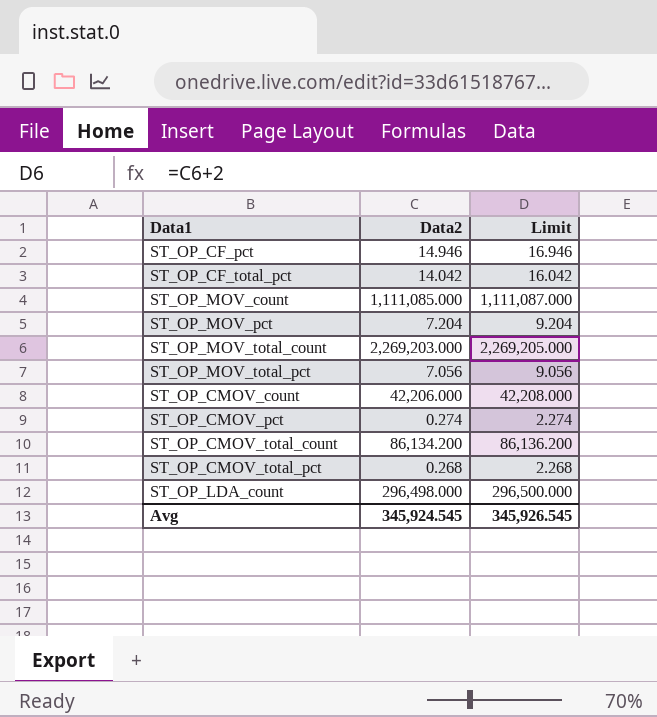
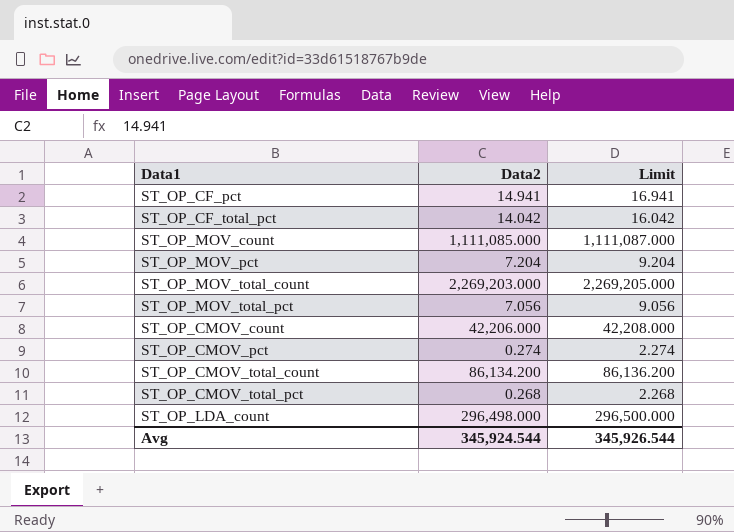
ST_OP_CF_pct | Data2: 14.946 -> 14.941
ST_OP_CF_pct | Limit: 16.946 -> 16.941
Avg | Data2: 345,924.545 -> 345,924.544
Avg | Limit: 345,926.545 -> 345,926.544

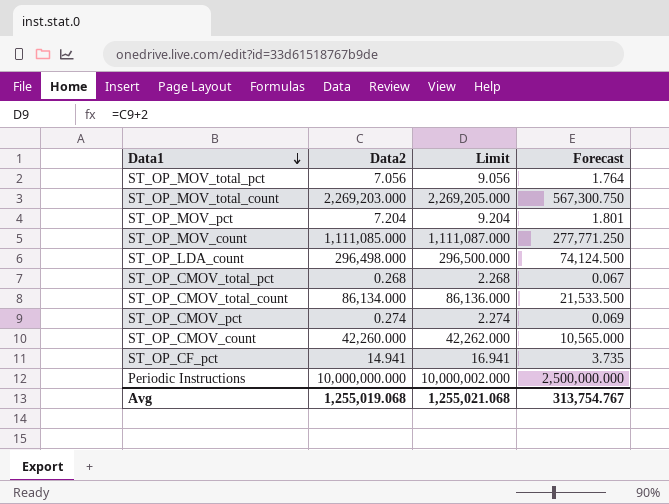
row order: none -> Data1 descending
column Forecast | formula: none -> [Data2] * 0.25
row ST_OP_CF_total_pct: 14.042 | 16.042 -> none
ST_OP_CMOV_total_count | Data2: 86,134.200 -> 86,134.000
ST_OP_CMOV_total_count | Limit: 86,136.200 -> 86,136.000
ST_OP_CMOV_count | Data2: 42,206.000 -> 42,260.000
ST_OP_CMOV_count | Limit: 42,208.000 -> 42,262.000
row Periodic Instructions: none -> 10,000,000.000 | 10,000,002.000 | 2,500,000.000
Avg | Data2: 345,924.544 -> 1,255,019.068
Avg | Limit: 345,926.544 -> 1,255,021.068

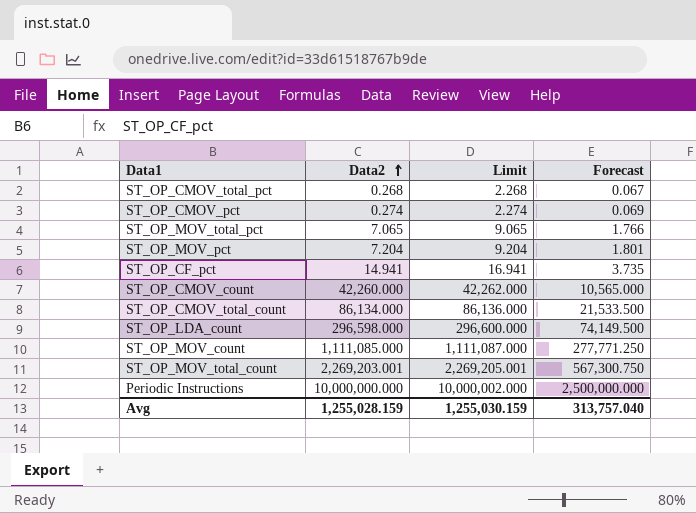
row order: Data1 descending -> Data2 ascending
ST_OP_MOV_total_pct | Data2: 7.056 -> 7.065
ST_OP_MOV_total_pct | Limit: 9.056 -> 9.065
ST_OP_MOV_total_pct | Forecast: 1.764 -> 1.766
ST_OP_LDA_count | Data2: 296,498.000 -> 296,598.000
ST_OP_LDA_count | Limit: 296,500.000 -> 296,600.000
ST_OP_LDA_count | Forecast: 74,124.500 -> 74,149.500
ST_OP_MOV_total_count | Data2: 2,269,203.000 -> 2,269,203.001
ST_OP_MOV_total_count | Limit: 2,269,205.000 -> 2,269,205.001
Avg | Data2: 1,255,019.068 -> 1,255,028.159
Avg | Limit: 1,255,021.068 -> 1,255,030.159
Avg | Forecast: 313,754.767 -> 313,757.040

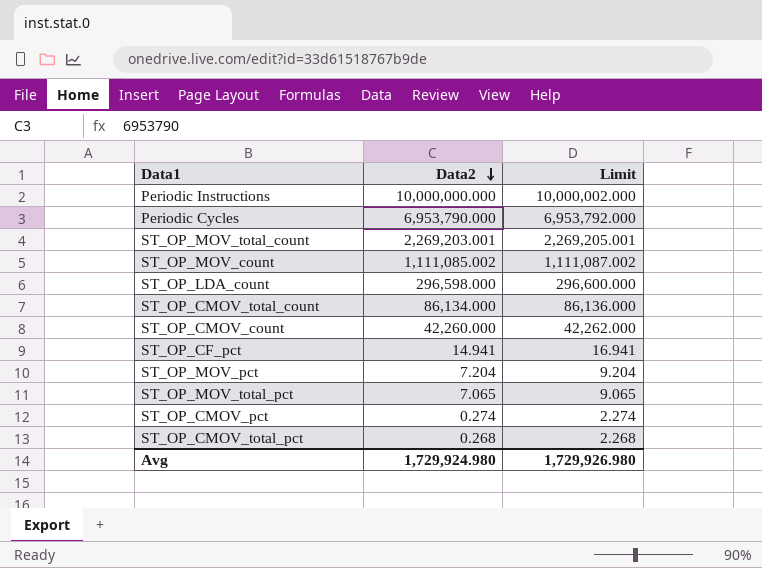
row order: Data2 ascending -> Data2 descending
column Forecast | formula: [Data2] * 0.25 -> none
row Periodic Cycles: none -> 6,953,790.000 | 6,953,792.000
ST_OP_MOV_count | Data2: 1,111,085.000 -> 1,111,085.002
ST_OP_MOV_count | Limit: 1,111,087.000 -> 1,111,087.002
Avg | Data2: 1,255,028.159 -> 1,729,924.980
Avg | Limit: 1,255,030.159 -> 1,729,926.980

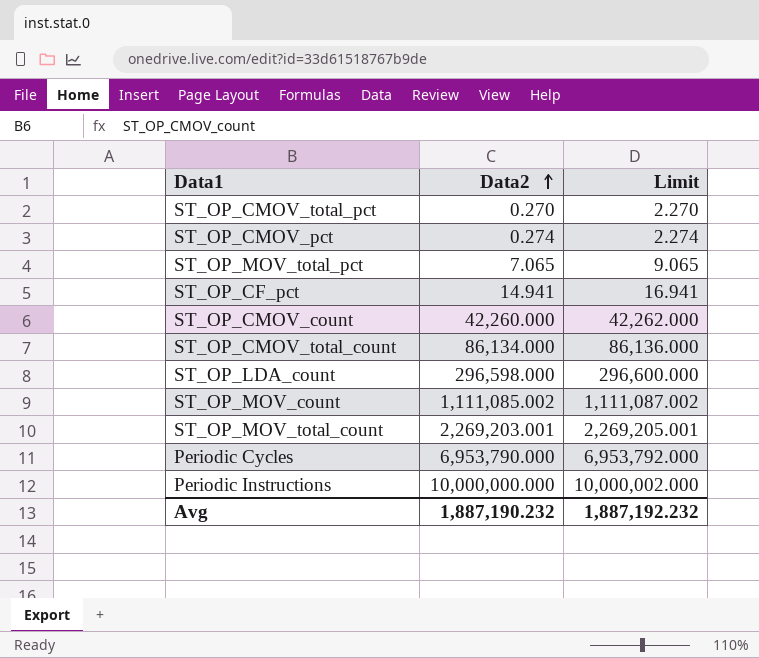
row order: Data2 descending -> Data2 ascending
row ST_OP_MOV_pct: 7.204 | 9.204 -> none
ST_OP_CMOV_total_pct | Data2: 0.268 -> 0.270
ST_OP_CMOV_total_pct | Limit: 2.268 -> 2.270
Avg | Data2: 1,729,924.980 -> 1,887,190.232
Avg | Limit: 1,729,926.980 -> 1,887,192.232

